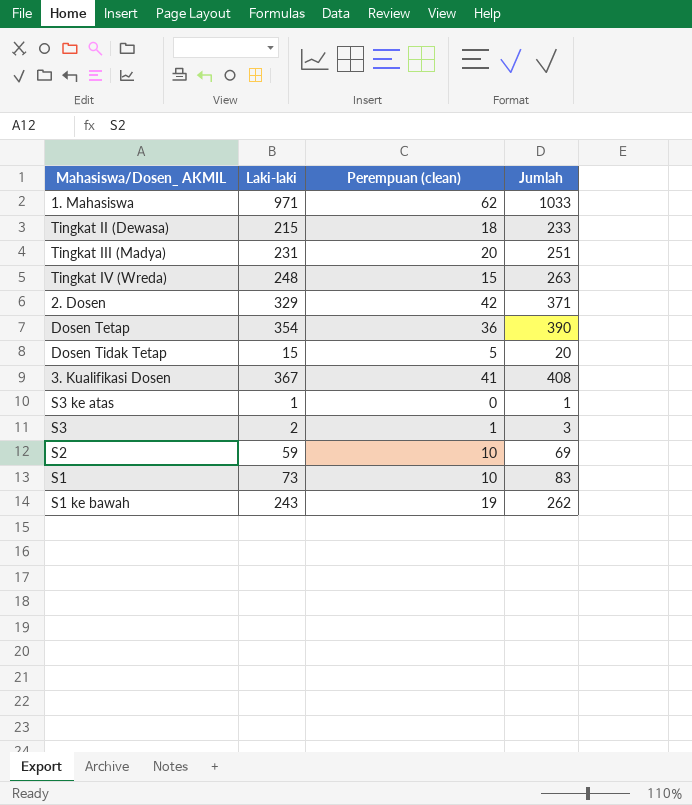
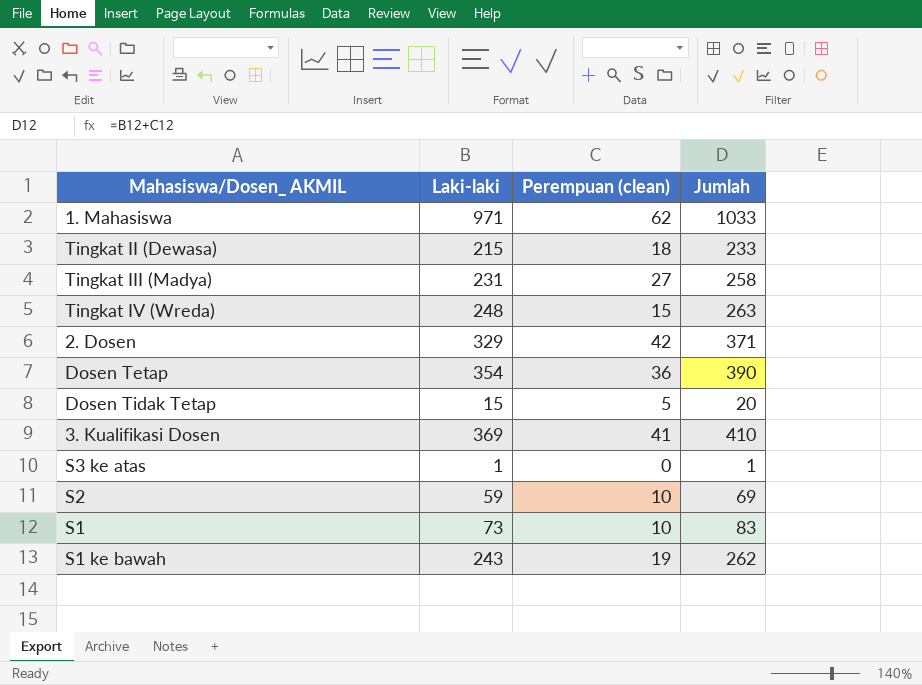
row S3: 2 | 1 | 3 -> none
Tingkat III (Madya) | Perempuan (clean): 20 -> 27
Tingkat III (Madya) | Jumlah: 251 -> 258
3. Kualifikasi Dosen | Laki-laki: 367 -> 369
3. Kualifikasi Dosen | Jumlah: 408 -> 410

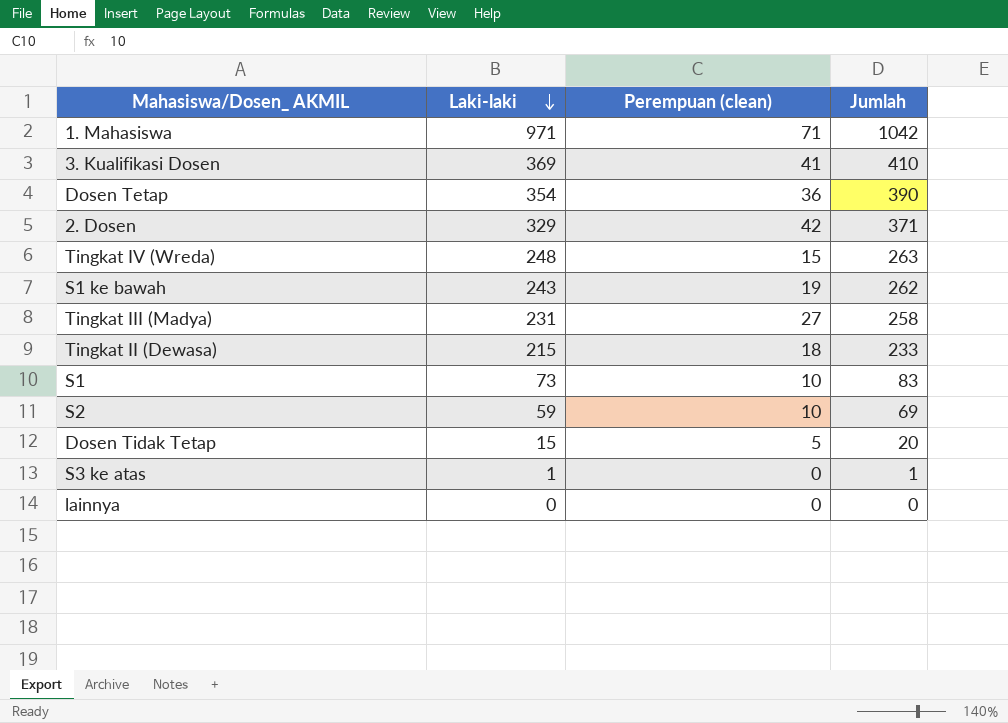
row order: none -> Laki-laki descending
1. Mahasiswa | Perempuan (clean): 62 -> 71
1. Mahasiswa | Jumlah: 1033 -> 1042
row lainnya: none -> 0 | 0 | 0

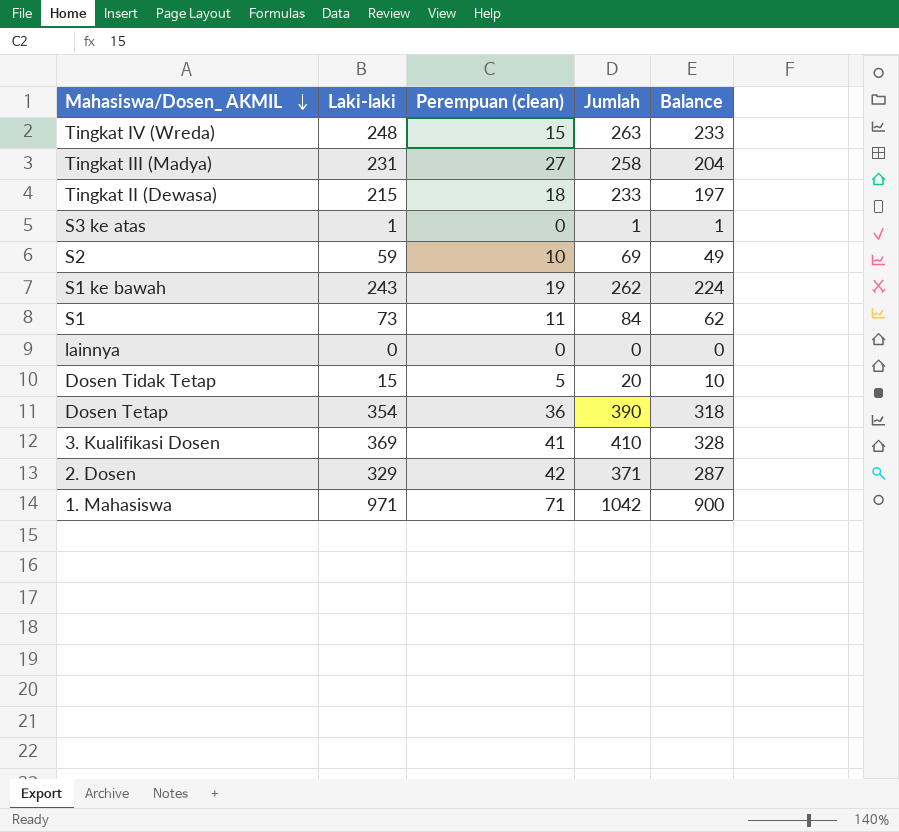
row order: Laki-laki descending -> Mahasiswa/Dosen_ AKMIL descending
column Balance | formula: none -> [Laki-laki] - [Perempuan (clean)]
S1 | Perempuan (clean): 10 -> 11
S1 | Jumlah: 83 -> 84

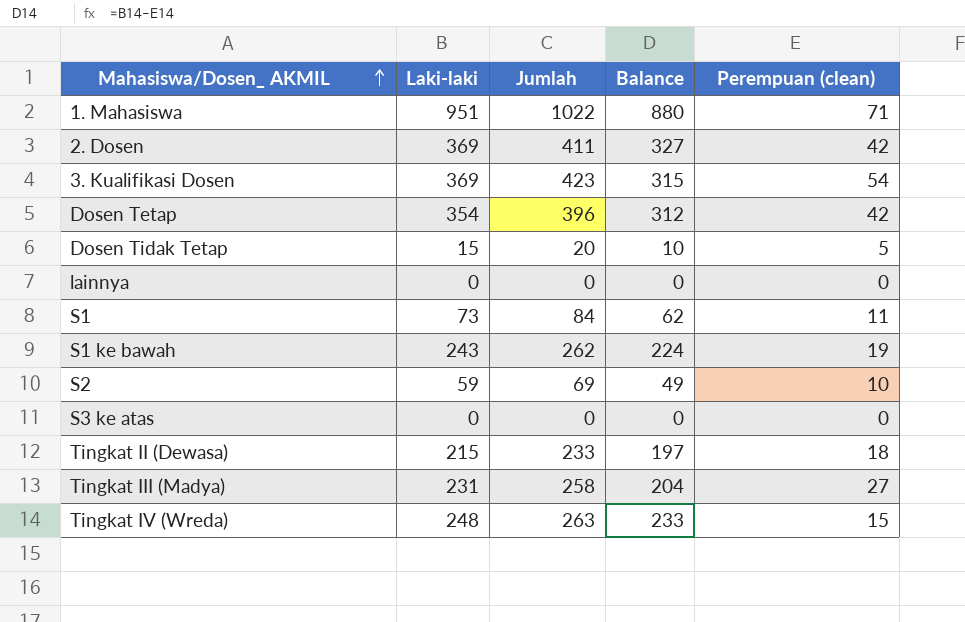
row order: Mahasiswa/Dosen_ AKMIL descending -> Mahasiswa/Dosen_ AKMIL ascending
column Perempuan (clean) | position: 3 -> 5
1. Mahasiswa | Laki-laki: 971 -> 951
1. Mahasiswa | Jumlah: 1042 -> 1022
1. Mahasiswa | Balance: 900 -> 880
2. Dosen | Laki-laki: 329 -> 369
2. Dosen | Jumlah: 371 -> 411
2. Dosen | Balance: 287 -> 327
3. Kualifikasi Dosen | Jumlah: 410 -> 423
3. Kualifikasi Dosen | Balance: 328 -> 315
3. Kualifikasi Dosen | Perempuan (clean): 41 -> 54
Dosen Tetap | Jumlah: 390 -> 396
Dosen Tetap | Balance: 318 -> 312
Dosen Tetap | Perempuan (clean): 36 -> 42
S3 ke atas | Laki-laki: 1 -> 0
S3 ke atas | Jumlah: 1 -> 0
S3 ke atas | Balance: 1 -> 0

